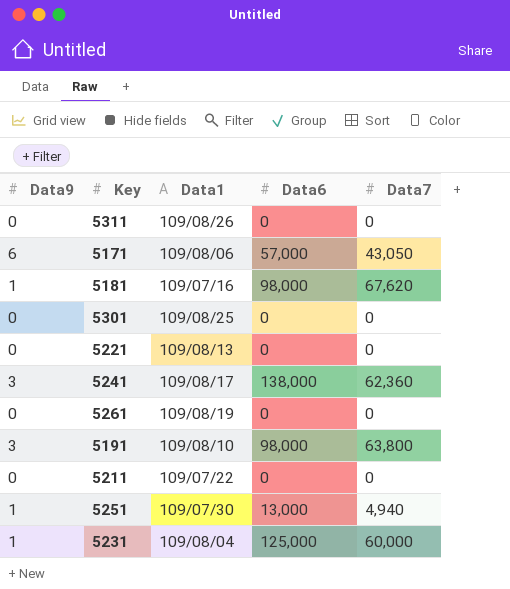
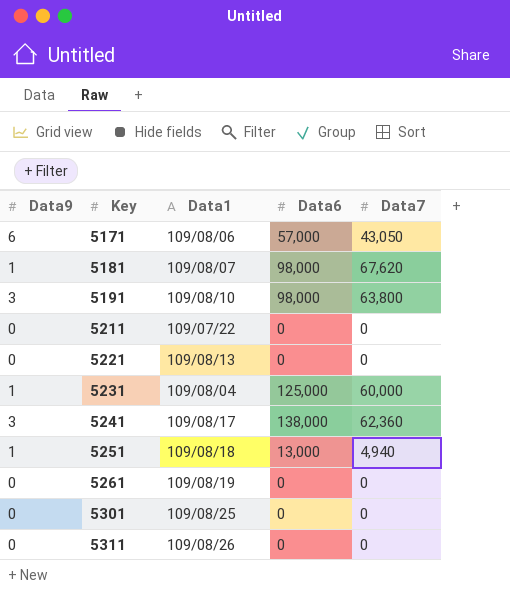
row order: none -> Key ascending
5181 | Data1: 109/07/16 -> 109/08/07
5251 | Data1: 109/07/30 -> 109/08/18

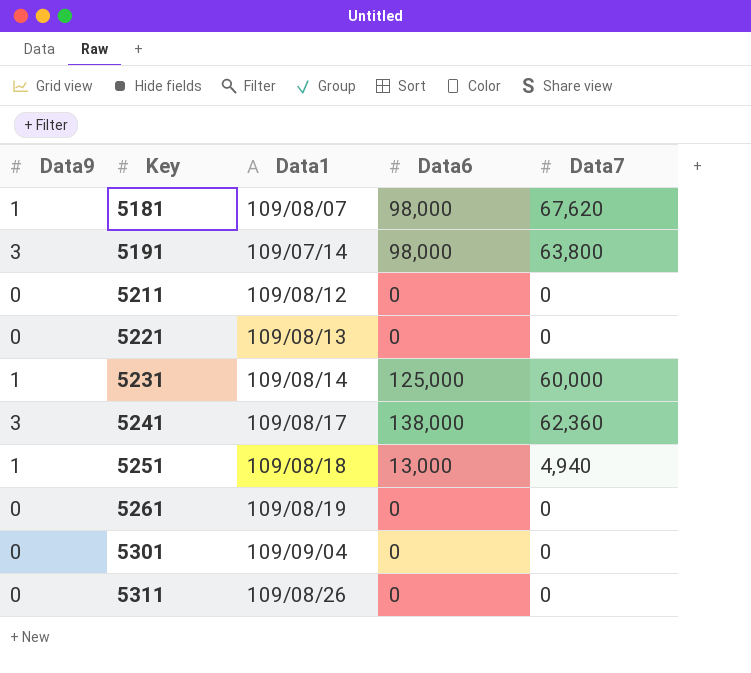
row 5171: 6 | 109/08/06 | 57,000 | 43,050 -> none
5191 | Data1: 109/08/10 -> 109/07/14
5211 | Data1: 109/07/22 -> 109/08/12
5231 | Data1: 109/08/04 -> 109/08/14
5301 | Data1: 109/08/25 -> 109/09/04

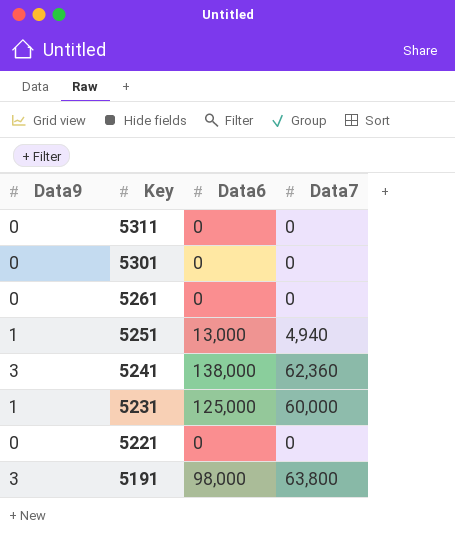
row order: Key ascending -> Key descending
column Data1 | position: 3 -> none
row 5181: 1 | 109/08/07 | 98,000 | 67,620 -> none
row 5211: 0 | 109/08/12 | 0 | 0 -> none

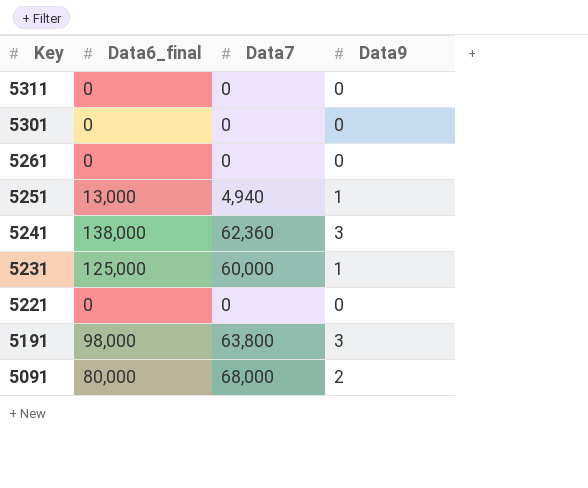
column name: Data6 -> Data6_final
column Data9 | position: 1 -> 4
row 5091: none -> 80,000 | 68,000 | 2

